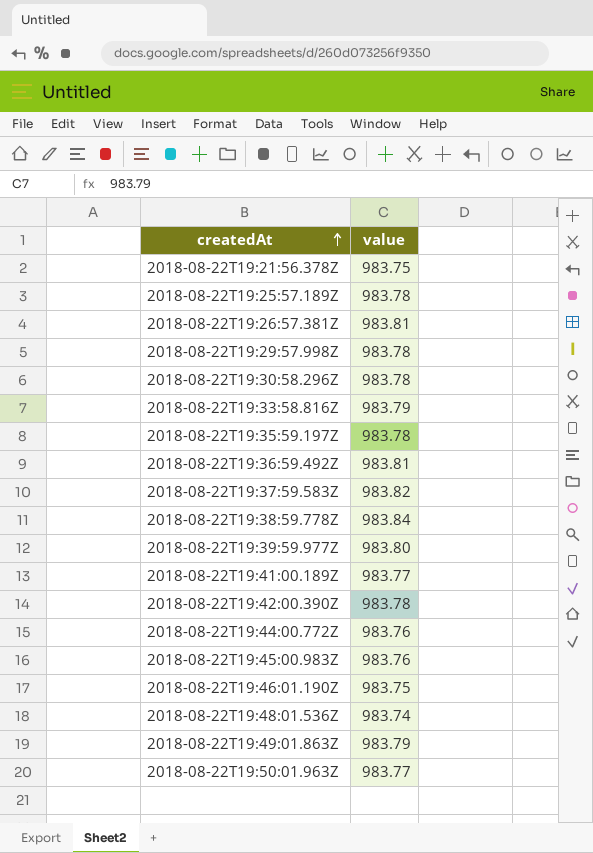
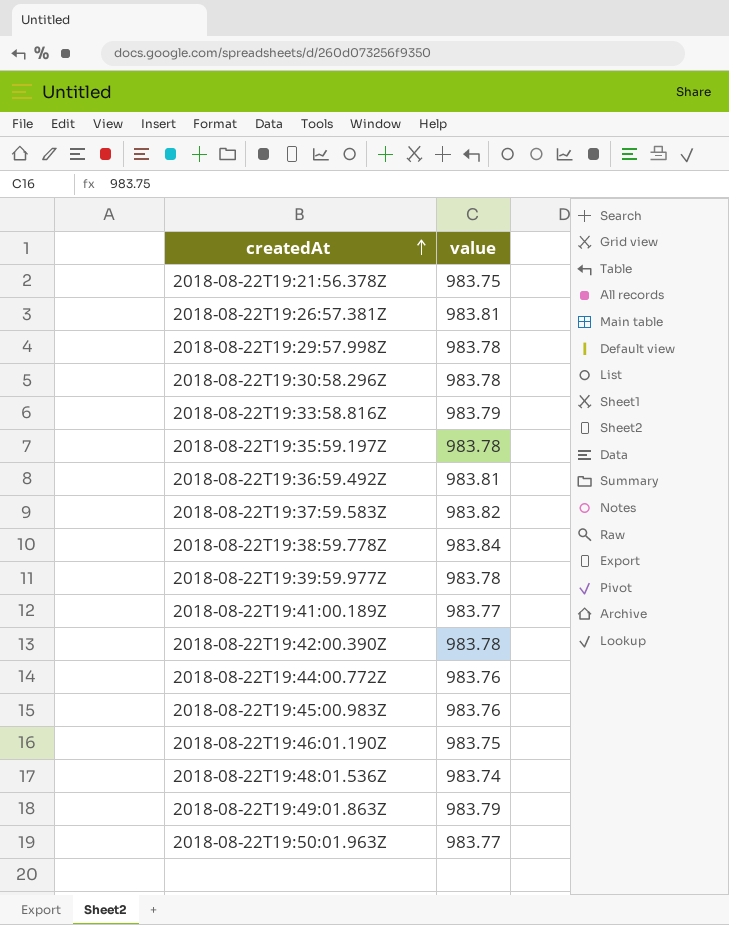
row 2018-08-22T19:25:57.189Z: 983.78 -> none
2018-08-22T19:39:59.977Z | value: 983.80 -> 983.78

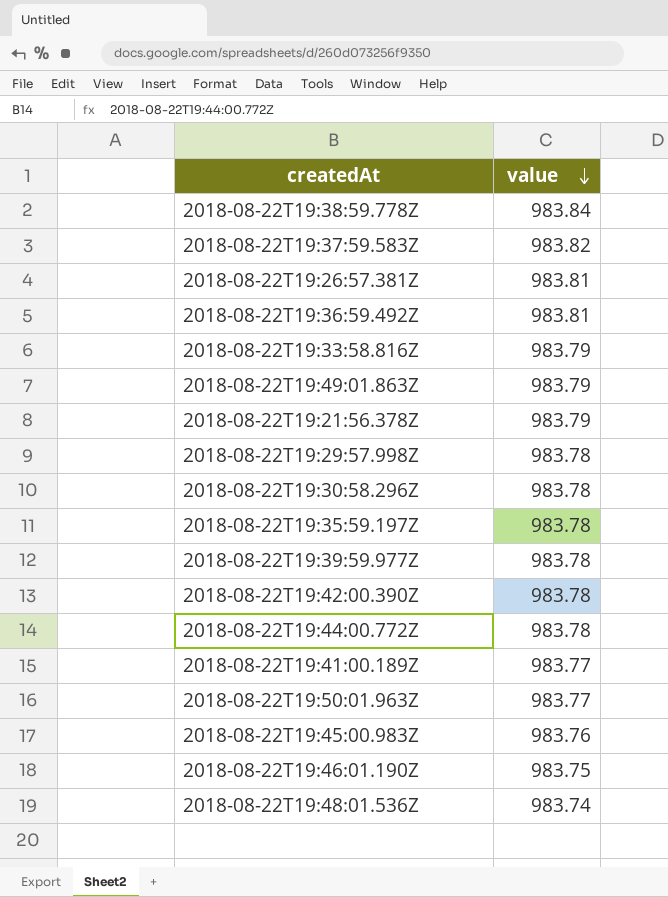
row order: createdAt ascending -> value descending
2018-08-22T19:21:56.378Z | value: 983.75 -> 983.79
2018-08-22T19:44:00.772Z | value: 983.76 -> 983.78

